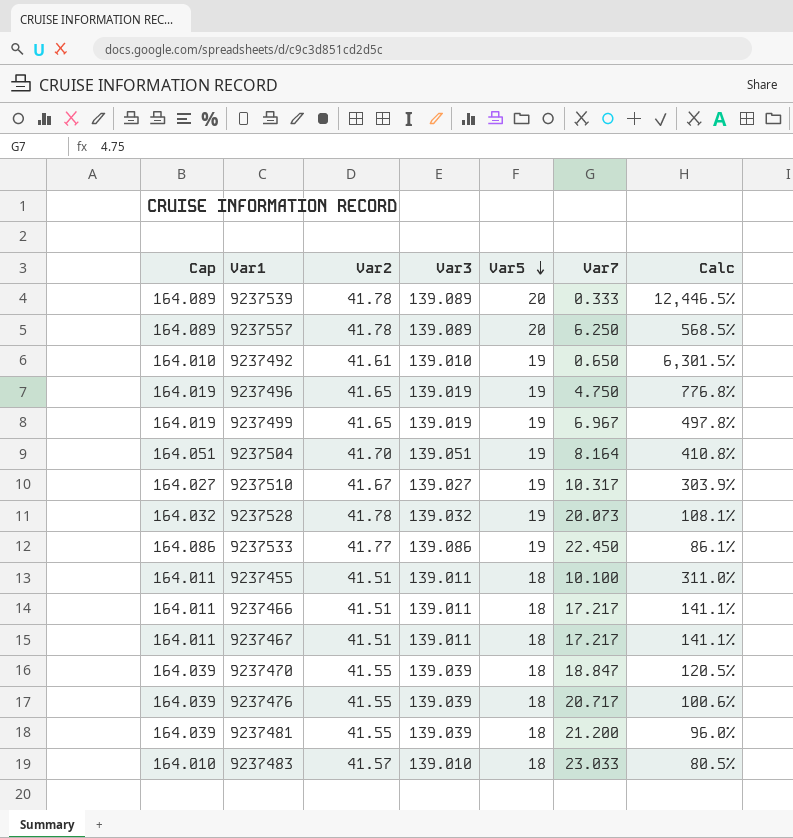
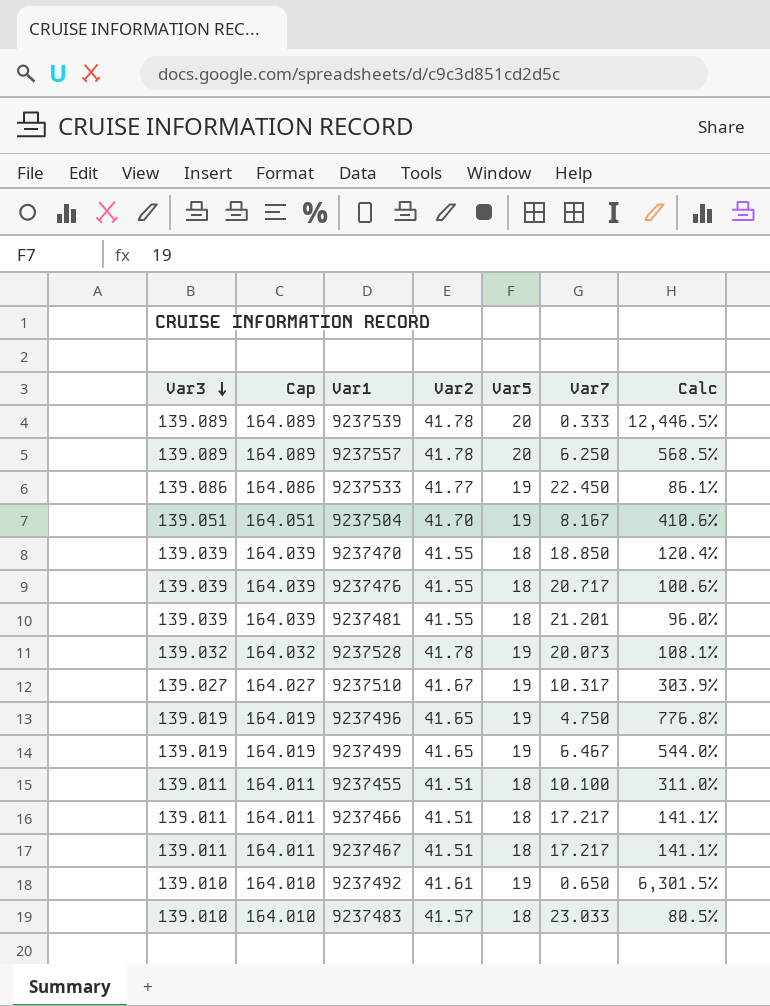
row order: Var5 descending -> Var3 descending
column Var3 | position: 4 -> 1
9237504 | Var7: 8.164 -> 8.167
9237504 | Calc: 410.8% -> 410.6%
9237470 | Var7: 18.847 -> 18.850
9237470 | Calc: 120.5% -> 120.4%
9237481 | Var7: 21.200 -> 21.201
9237499 | Var7: 6.967 -> 6.467
9237499 | Calc: 497.8% -> 544.0%

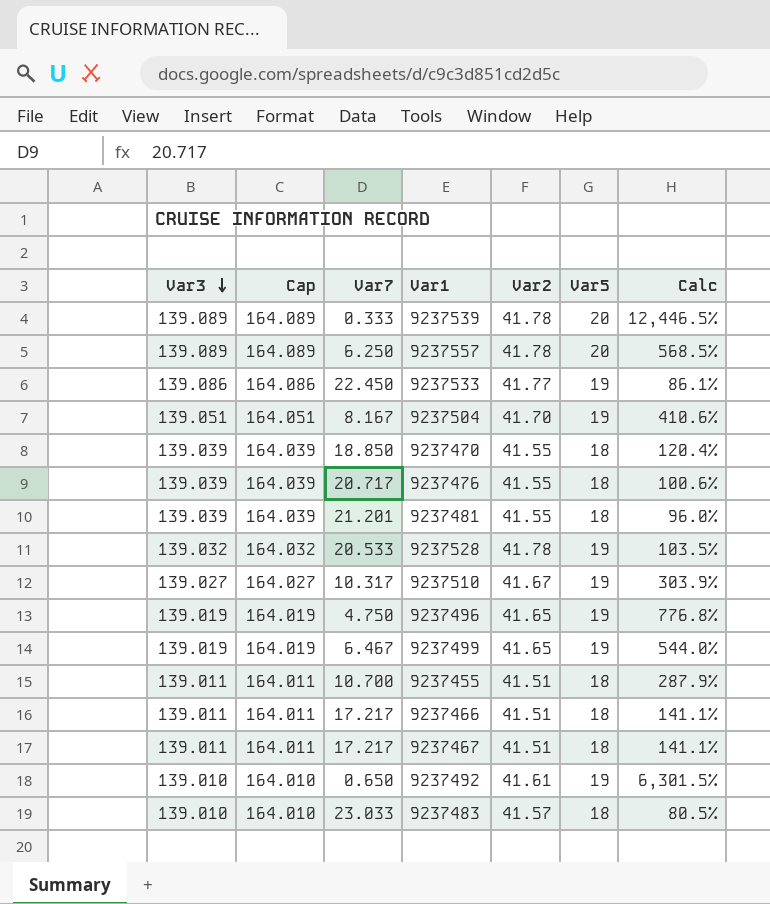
column Var7 | position: 6 -> 3
9237528 | Var7: 20.073 -> 20.533
9237528 | Calc: 108.1% -> 103.5%
9237455 | Var7: 10.100 -> 10.700
9237455 | Calc: 311.0% -> 287.9%

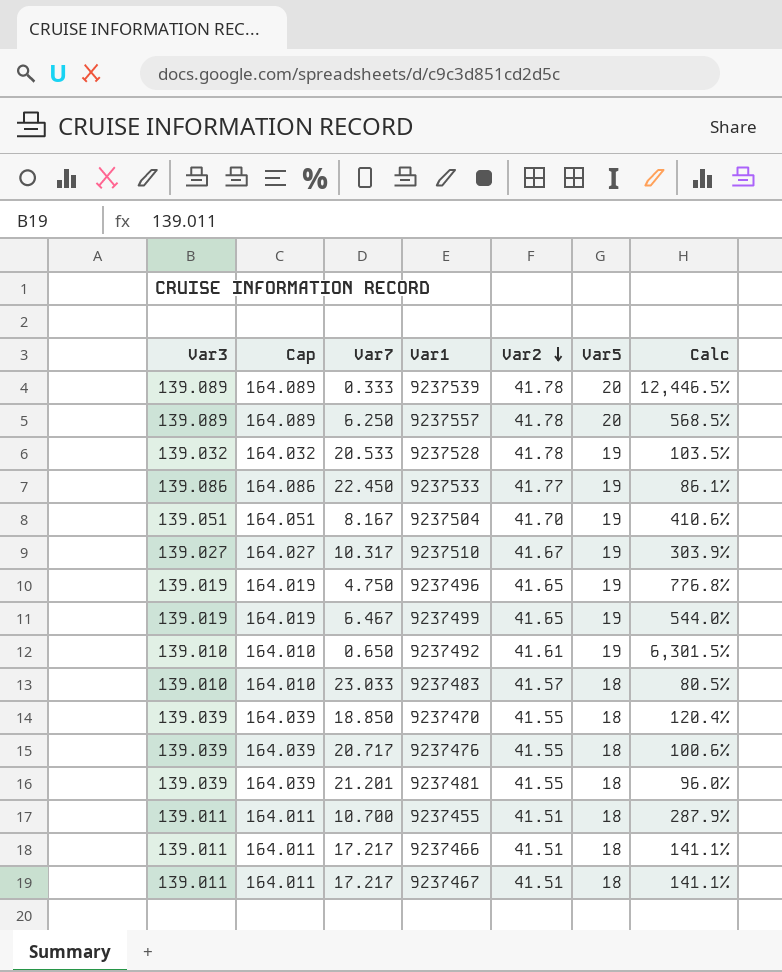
row order: Var3 descending -> Var2 descending

